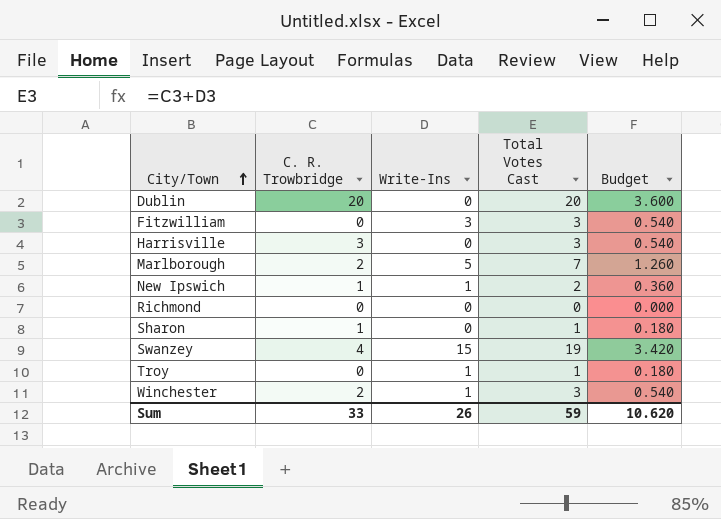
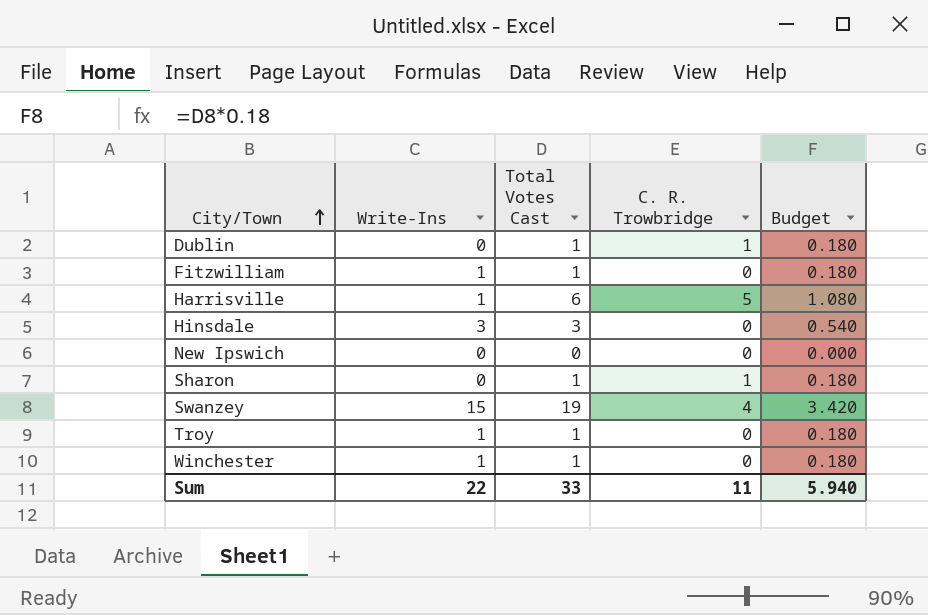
column C. R. Trowbridge | position: 2 -> 4
row Marlborough: 2 | 5 | 7 | 1.260 -> none
row Richmond: 0 | 0 | 0 | 0.000 -> none
Dublin | Total Votes Cast: 20 -> 1
Dublin | C. R. Trowbridge: 20 -> 1
Dublin | Budget: 3.600 -> 0.180
Fitzwilliam | Write-Ins: 3 -> 1
Fitzwilliam | Total Votes Cast: 3 -> 1
Fitzwilliam | Budget: 0.540 -> 0.180
Harrisville | Write-Ins: 0 -> 1
Harrisville | Total Votes Cast: 3 -> 6
Harrisville | C. R. Trowbridge: 3 -> 5
Harrisville | Budget: 0.540 -> 1.080
row Hinsdale: none -> 3 | 3 | 0 | 0.540
New Ipswich | Write-Ins: 1 -> 0
New Ipswich | Total Votes Cast: 2 -> 0
New Ipswich | C. R. Trowbridge: 1 -> 0
New Ipswich | Budget: 0.360 -> 0.000
Winchester | Total Votes Cast: 3 -> 1
Winchester | C. R. Trowbridge: 2 -> 0
Winchester | Budget: 0.540 -> 0.180
Sum | Write-Ins: 26 -> 22
Sum | Total Votes Cast: 59 -> 33
Sum | C. R. Trowbridge: 33 -> 11
Sum | Budget: 10.620 -> 5.940

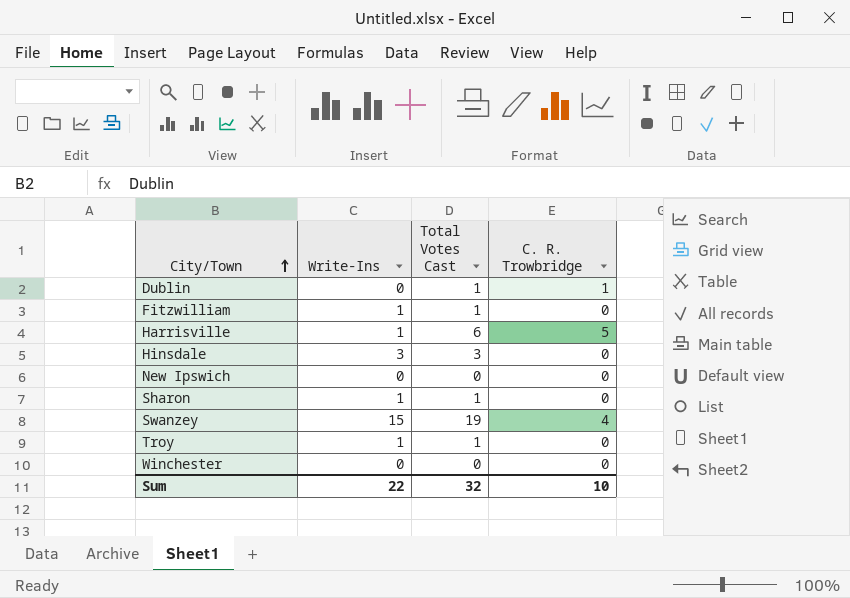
column Budget | formula: [Total Votes Cast] * 0.18 -> none
Sharon | Write-Ins: 0 -> 1
Sharon | C. R. Trowbridge: 1 -> 0
Winchester | Write-Ins: 1 -> 0
Winchester | Total Votes Cast: 1 -> 0
Sum | Total Votes Cast: 33 -> 32
Sum | C. R. Trowbridge: 11 -> 10

